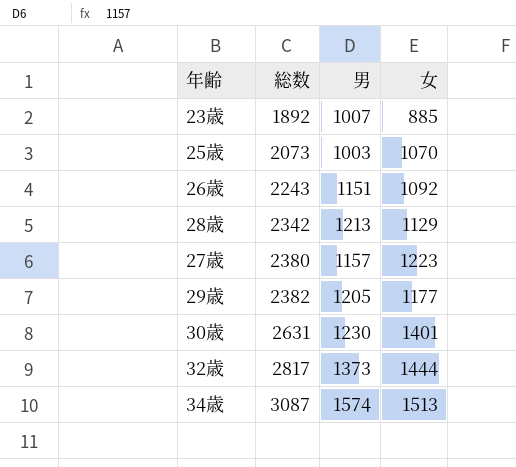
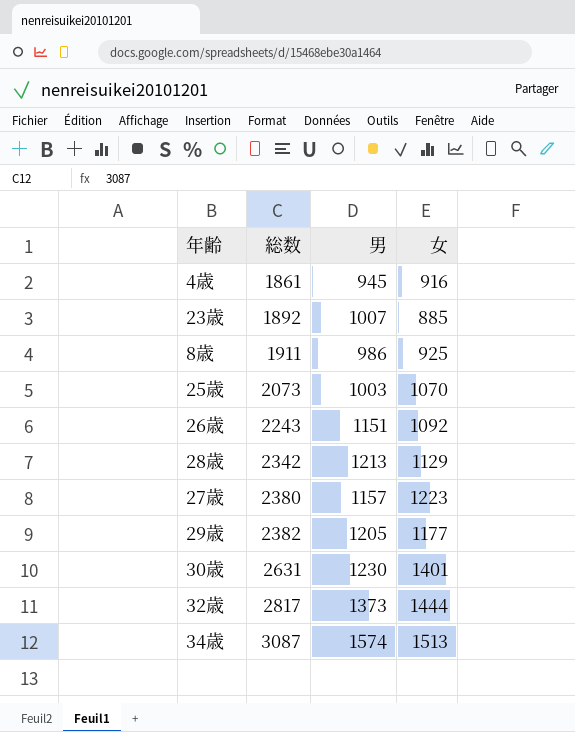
row 4歳: none -> 1861 | 945 | 916
row 8歳: none -> 1911 | 986 | 925

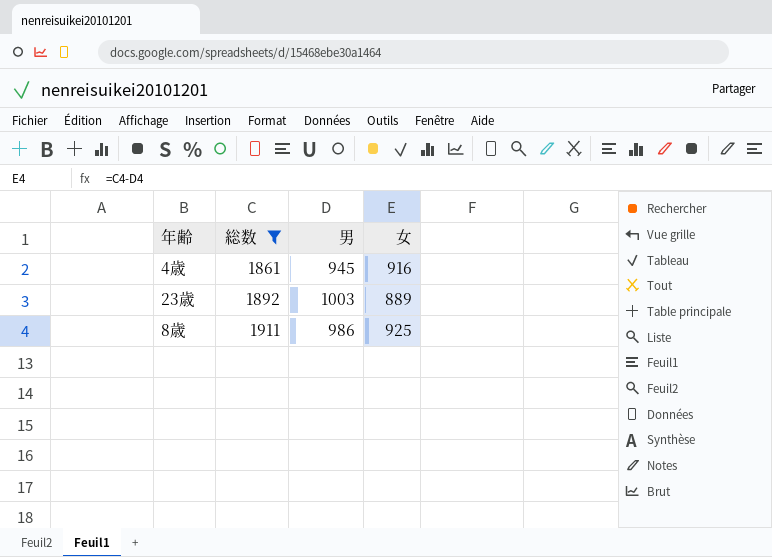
filter: none -> 総数 <= 1911
23歳 | 男: 1007 -> 1003
23歳 | 女: 885 -> 889

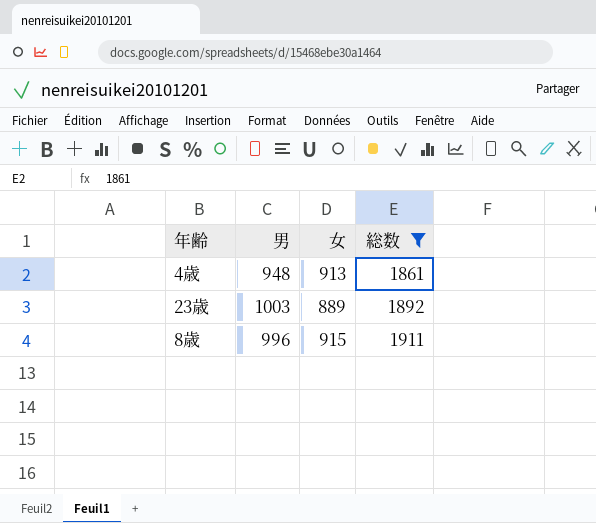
column 総数 | position: 2 -> 4
4歳 | 男: 945 -> 948
4歳 | 女: 916 -> 913
8歳 | 男: 986 -> 996
8歳 | 女: 925 -> 915

